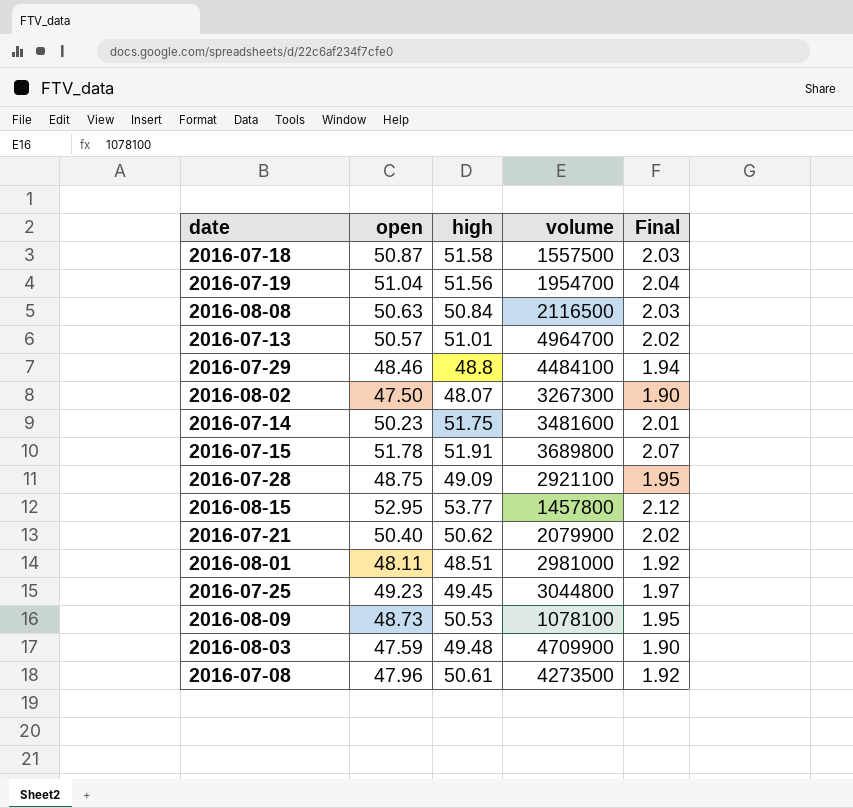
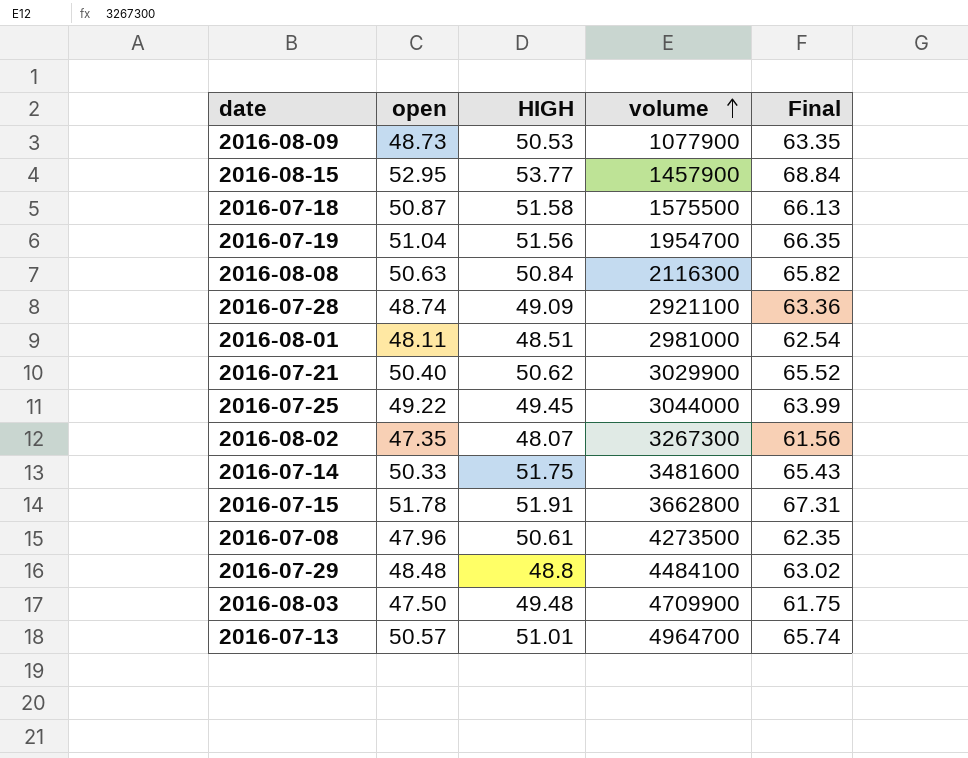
row order: none -> volume ascending
column name: high -> HIGH
column Final | formula: [open] * 0.04 -> [open] * 1.3
2016-08-09 | volume: 1078100 -> 1077900
2016-08-15 | volume: 1457800 -> 1457900
2016-07-18 | volume: 1557500 -> 1575500
2016-08-08 | volume: 2116500 -> 2116300
2016-07-28 | open: 48.75 -> 48.74
2016-07-21 | volume: 2079900 -> 3029900
2016-07-25 | open: 49.23 -> 49.22
2016-07-25 | volume: 3044800 -> 3044000
2016-08-02 | open: 47.50 -> 47.35
2016-07-14 | open: 50.23 -> 50.33
2016-07-15 | volume: 3689800 -> 3662800
2016-07-29 | open: 48.46 -> 48.48
2016-08-03 | open: 47.59 -> 47.50

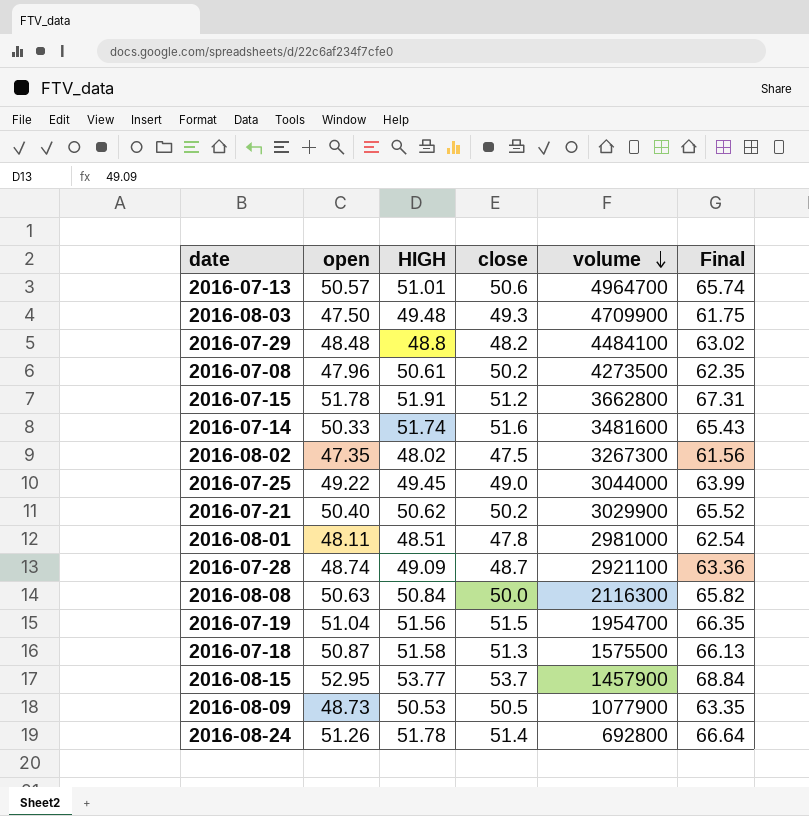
row order: volume ascending -> volume descending
column close | position: none -> 4
2016-07-14 | HIGH: 51.75 -> 51.74
2016-08-02 | HIGH: 48.07 -> 48.02
row 2016-08-24: none -> 51.26 | 51.78 | 51.4 | 692800 | 66.64

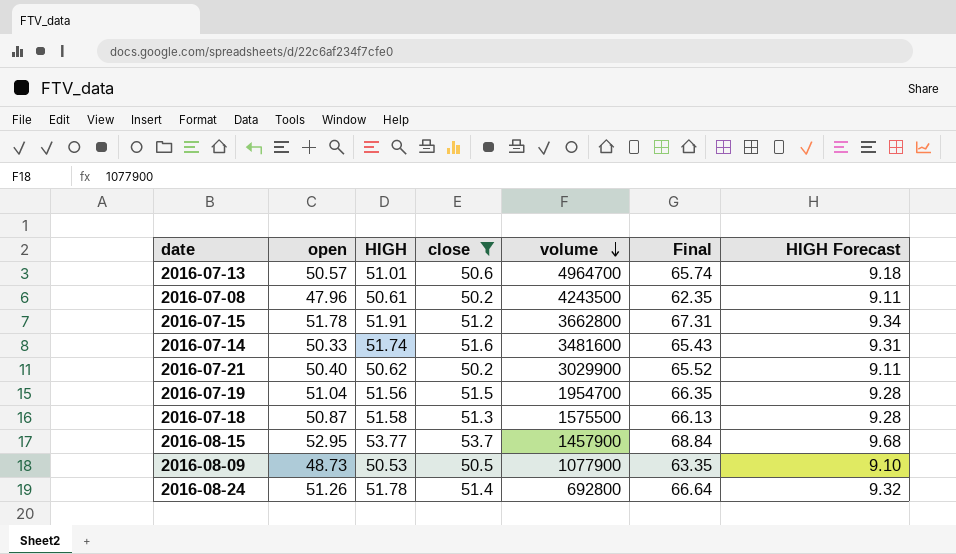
filter: none -> close >= 50.2
column HIGH Forecast | formula: none -> [HIGH] * 0.18
2016-07-08 | volume: 4273500 -> 4243500

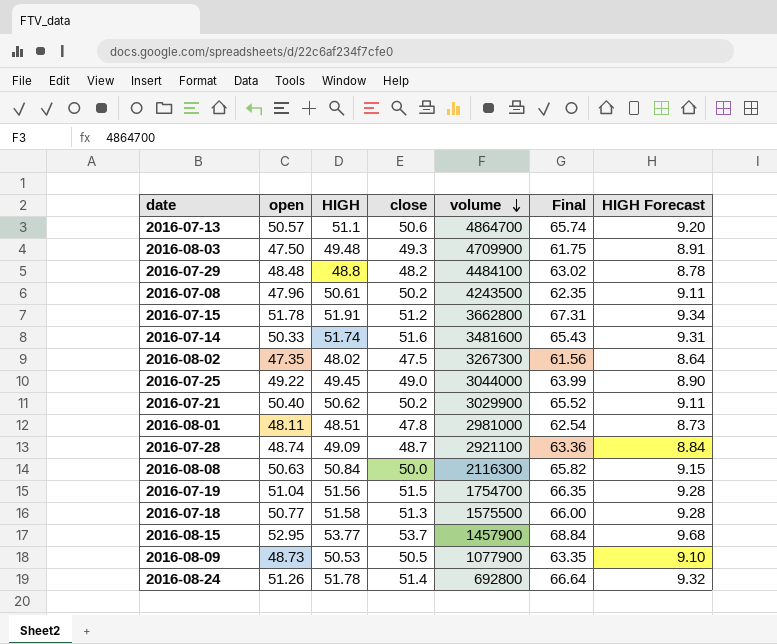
filter: close >= 50.2 -> none
2016-07-13 | HIGH: 51.01 -> 51.1
2016-07-13 | volume: 4964700 -> 4864700
2016-07-13 | HIGH Forecast: 9.18 -> 9.20
2016-07-19 | volume: 1954700 -> 1754700
2016-07-18 | open: 50.87 -> 50.77
2016-07-18 | Final: 66.13 -> 66.00

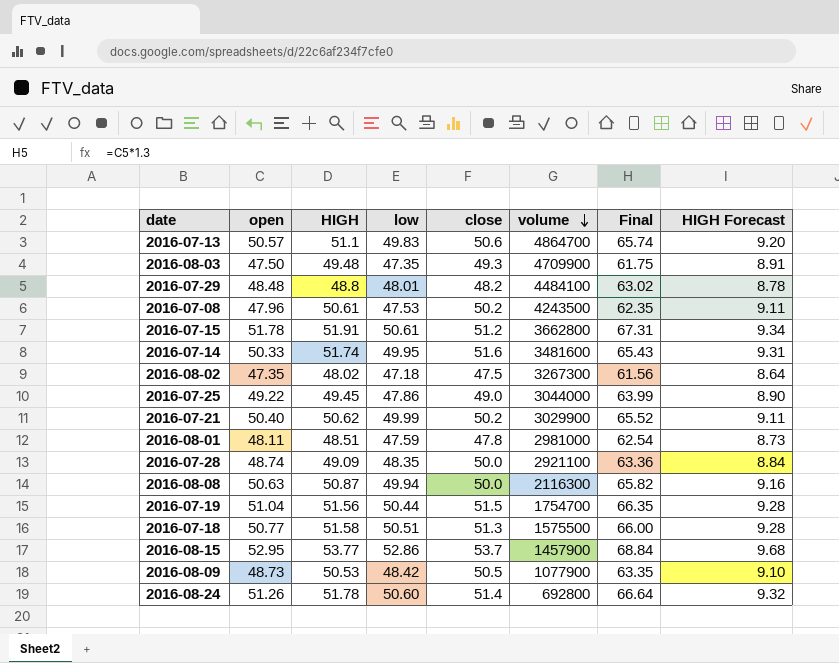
column low | position: none -> 4
2016-07-28 | close: 48.7 -> 50.0
2016-08-08 | HIGH: 50.84 -> 50.87
2016-08-08 | HIGH Forecast: 9.15 -> 9.16

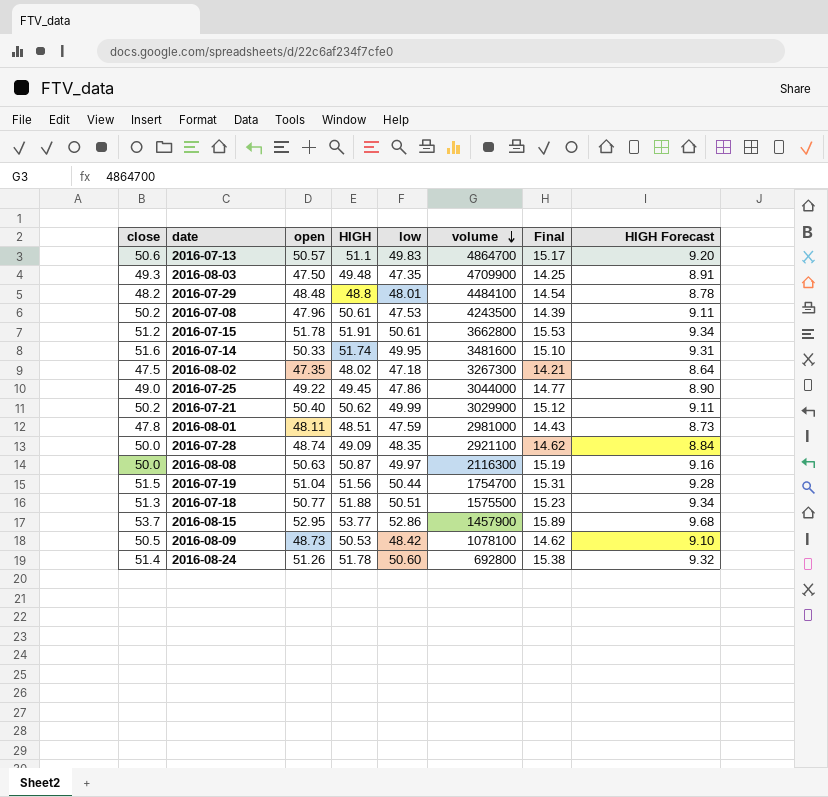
column close | position: 5 -> 1
column Final | formula: [open] * 1.3 -> [open] * 0.3
2016-08-08 | low: 49.94 -> 49.97
2016-07-18 | HIGH: 51.58 -> 51.88
2016-07-18 | HIGH Forecast: 9.28 -> 9.34
2016-08-09 | volume: 1077900 -> 1078100

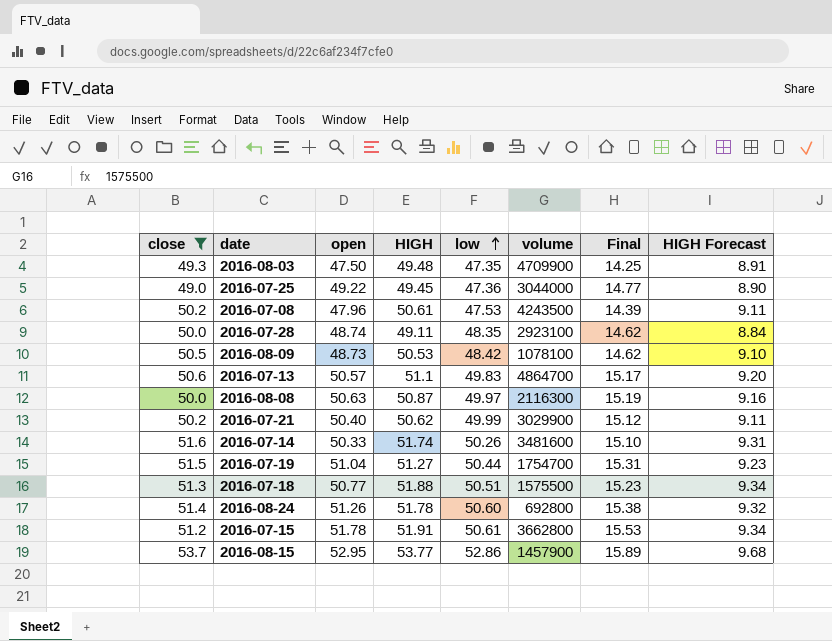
filter: none -> close >= 49.0
row order: volume descending -> low ascending
2016-07-25 | low: 47.86 -> 47.36
2016-07-28 | HIGH: 49.09 -> 49.11
2016-07-28 | volume: 2921100 -> 2923100
2016-07-14 | low: 49.95 -> 50.26
2016-07-19 | HIGH: 51.56 -> 51.27
2016-07-19 | HIGH Forecast: 9.28 -> 9.23

